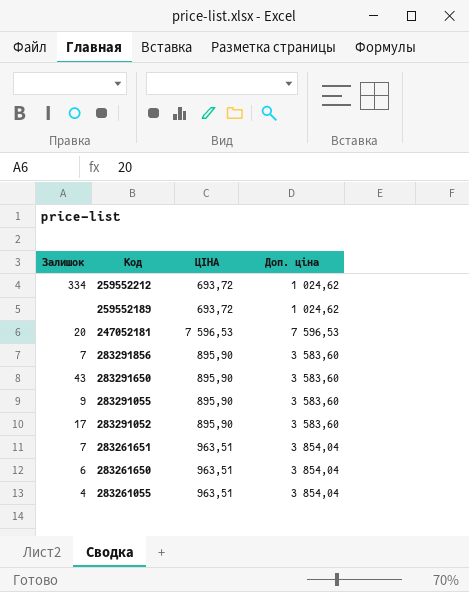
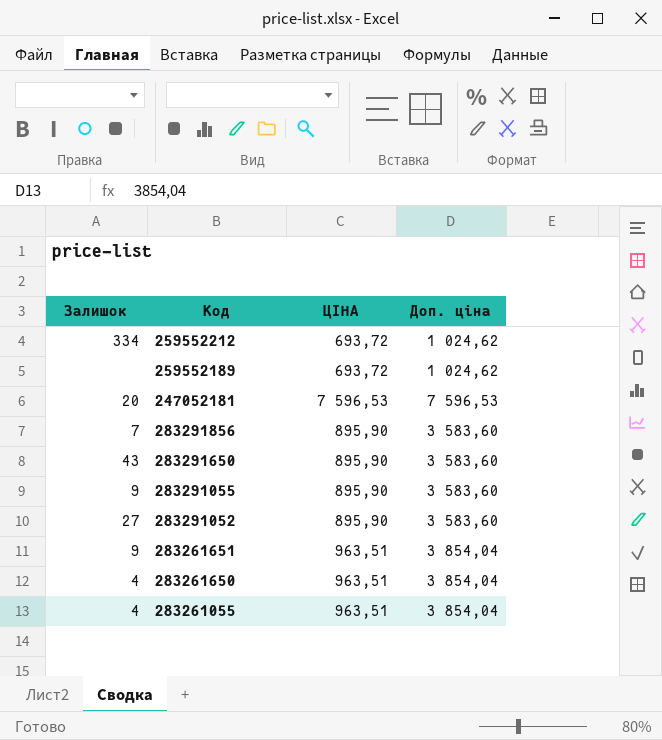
283291052 | Залишок: 17 -> 27
283261651 | Залишок: 7 -> 9
283261650 | Залишок: 6 -> 4

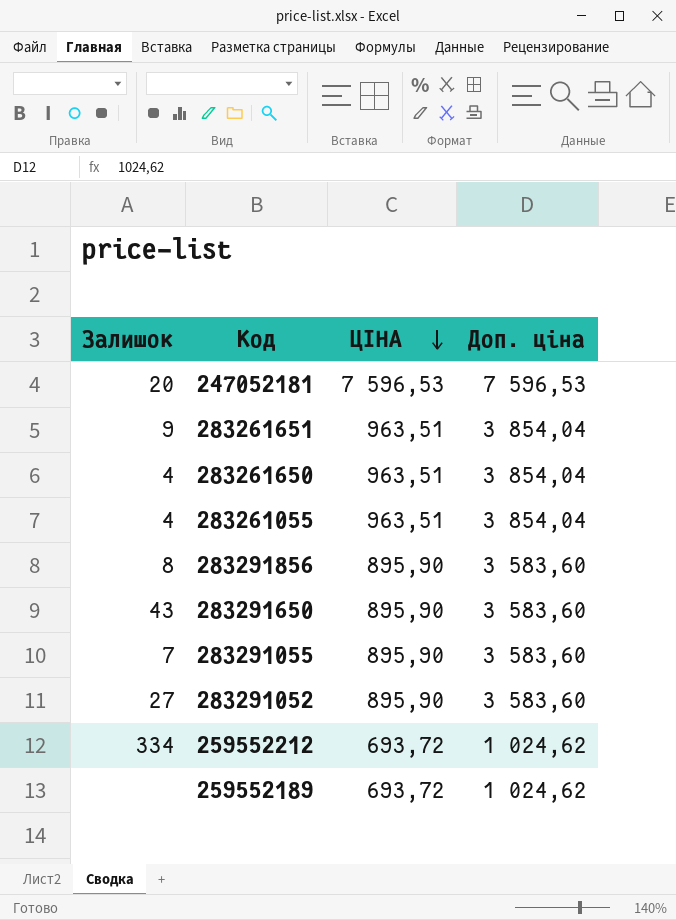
row order: none -> ЦІНА descending
283291856 | Залишок: 7 -> 8
283291055 | Залишок: 9 -> 7

